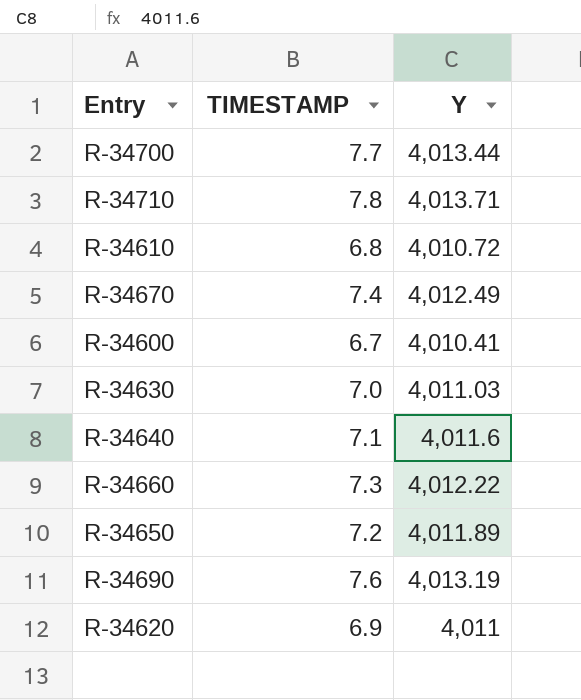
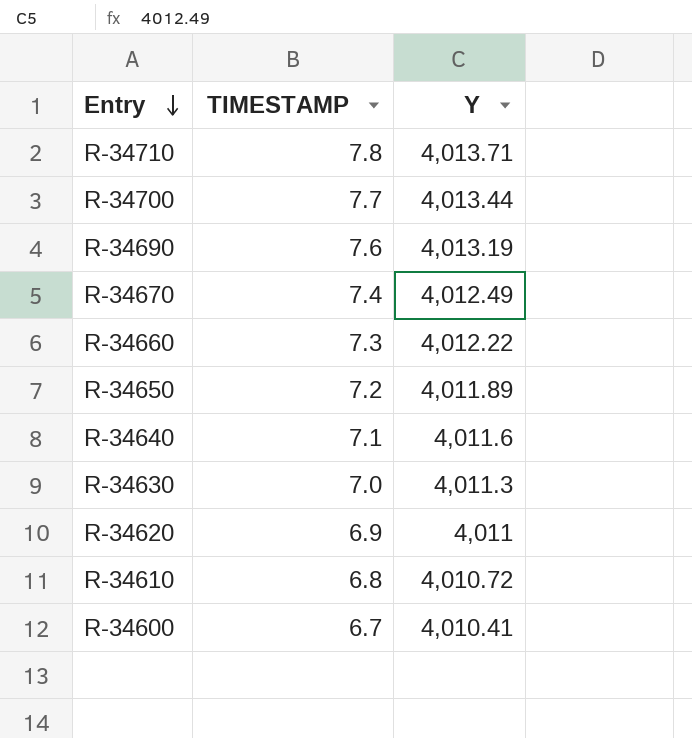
row order: none -> Entry descending
R-34630 | Y: 4,011.03 -> 4,011.3

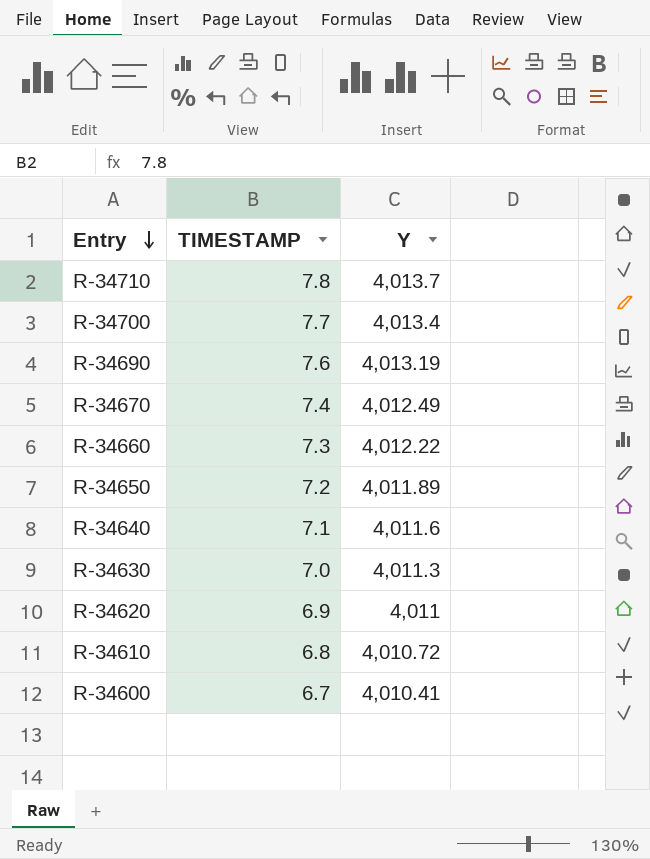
R-34710 | Y: 4,013.71 -> 4,013.7
R-34700 | Y: 4,013.44 -> 4,013.4

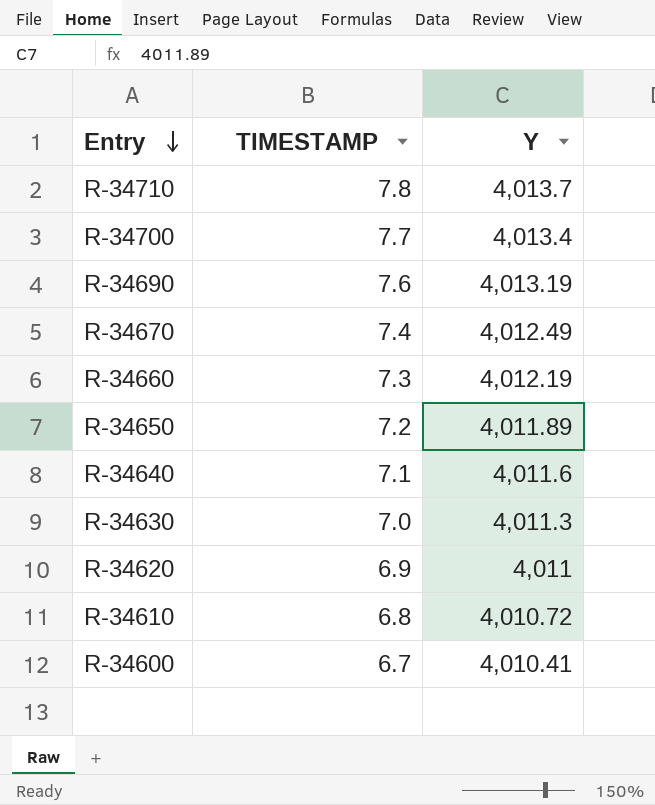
R-34660 | Y: 4,012.22 -> 4,012.19

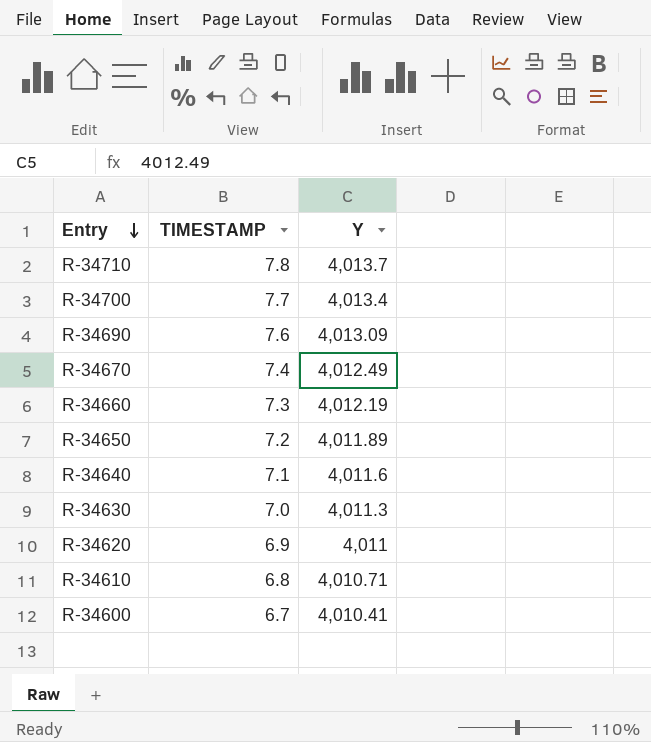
R-34690 | Y: 4,013.19 -> 4,013.09
R-34610 | Y: 4,010.72 -> 4,010.71

